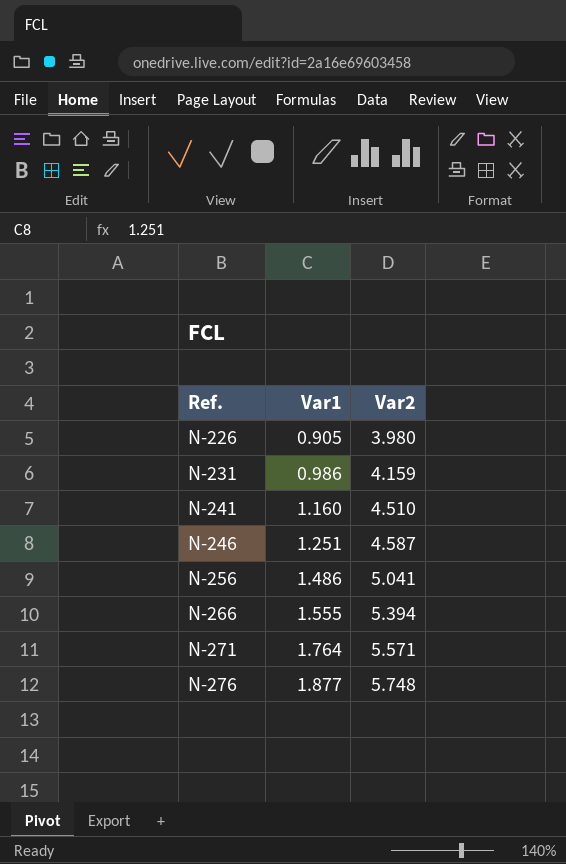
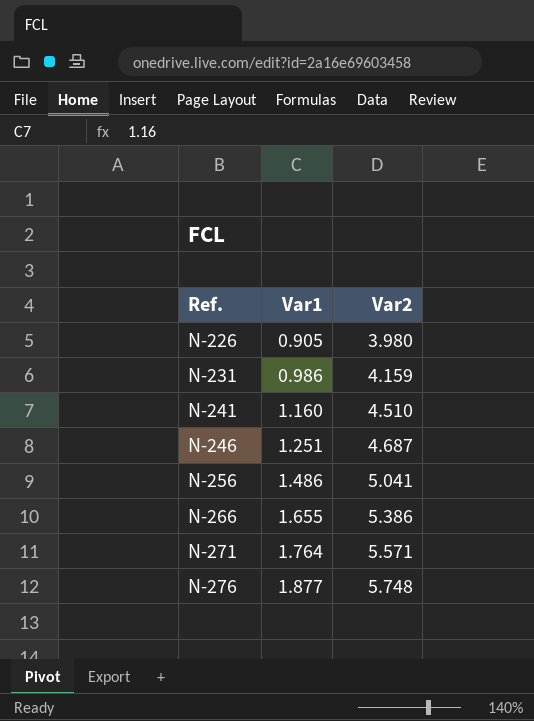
N-246 | Var2: 4.587 -> 4.687
N-266 | Var1: 1.555 -> 1.655
N-266 | Var2: 5.394 -> 5.386

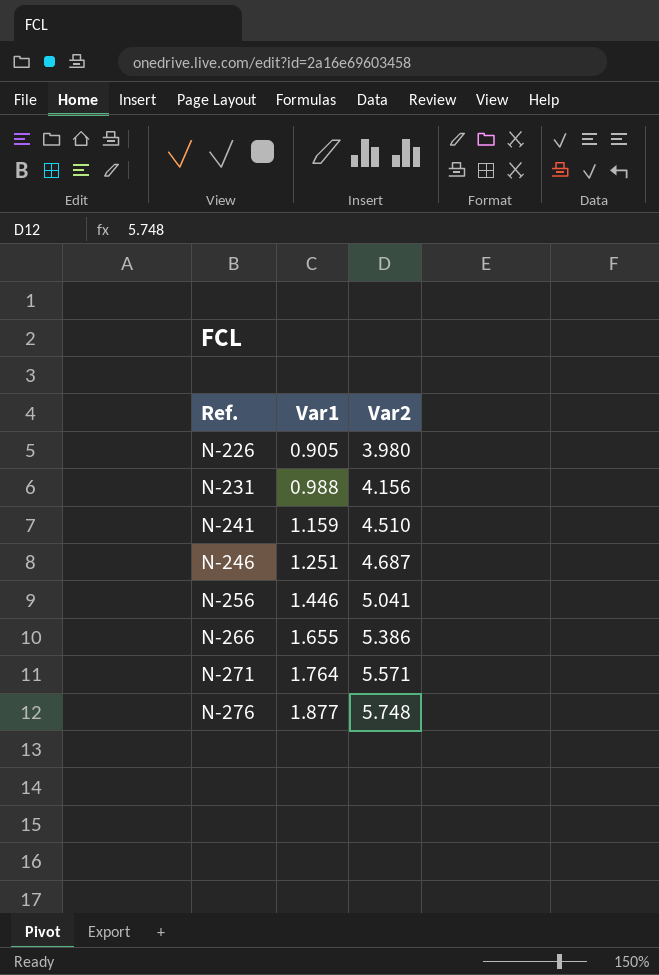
N-231 | Var1: 0.986 -> 0.988
N-231 | Var2: 4.159 -> 4.156
N-241 | Var1: 1.160 -> 1.159
N-256 | Var1: 1.486 -> 1.446

